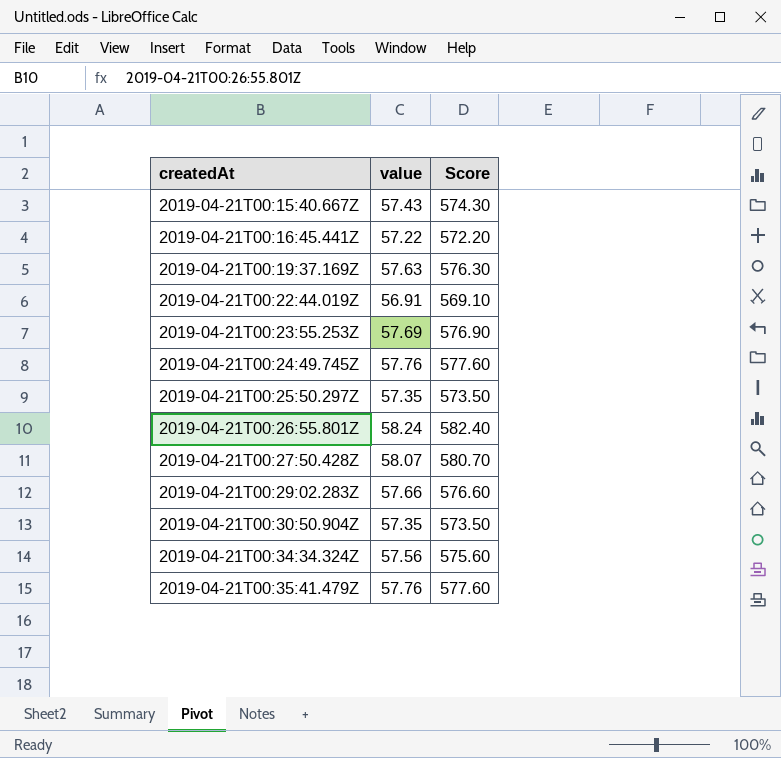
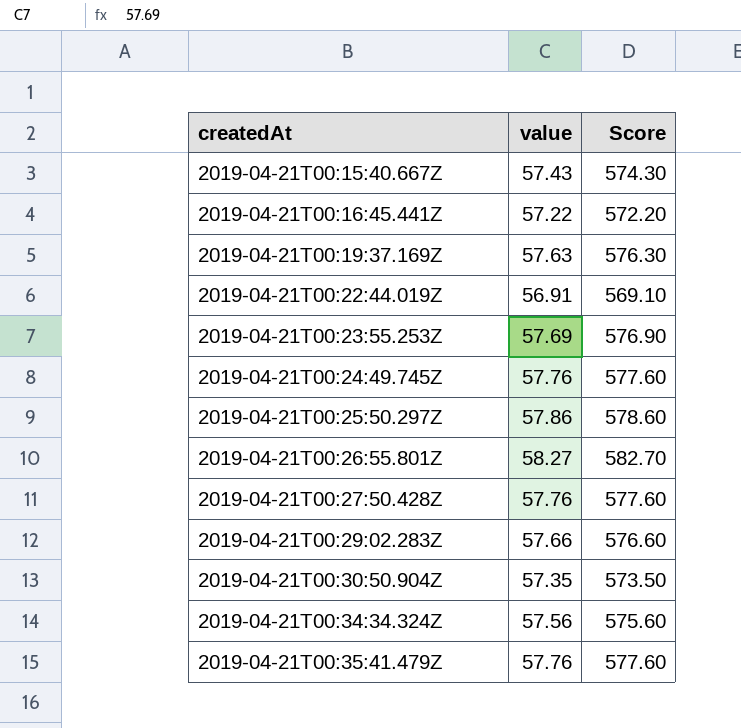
2019-04-21T00:25:50.297Z | value: 57.35 -> 57.86
2019-04-21T00:25:50.297Z | Score: 573.50 -> 578.60
2019-04-21T00:26:55.801Z | value: 58.24 -> 58.27
2019-04-21T00:26:55.801Z | Score: 582.40 -> 582.70
2019-04-21T00:27:50.428Z | value: 58.07 -> 57.76
2019-04-21T00:27:50.428Z | Score: 580.70 -> 577.60

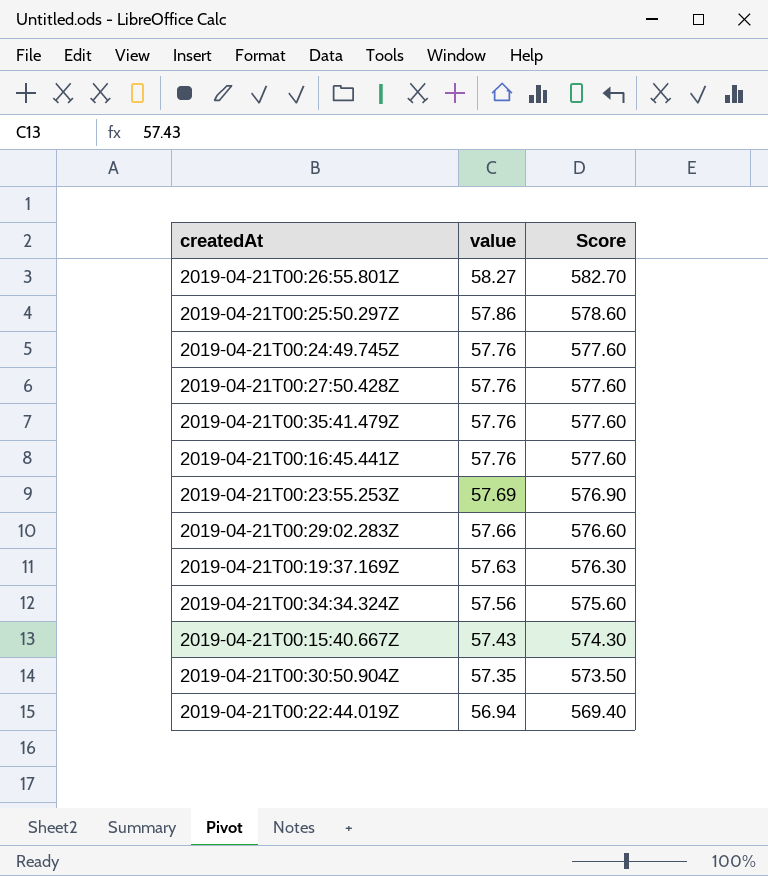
row order: createdAt ascending -> value descending
2019-04-21T00:16:45.441Z | value: 57.22 -> 57.76
2019-04-21T00:16:45.441Z | Score: 572.20 -> 577.60
2019-04-21T00:22:44.019Z | value: 56.91 -> 56.94
2019-04-21T00:22:44.019Z | Score: 569.10 -> 569.40

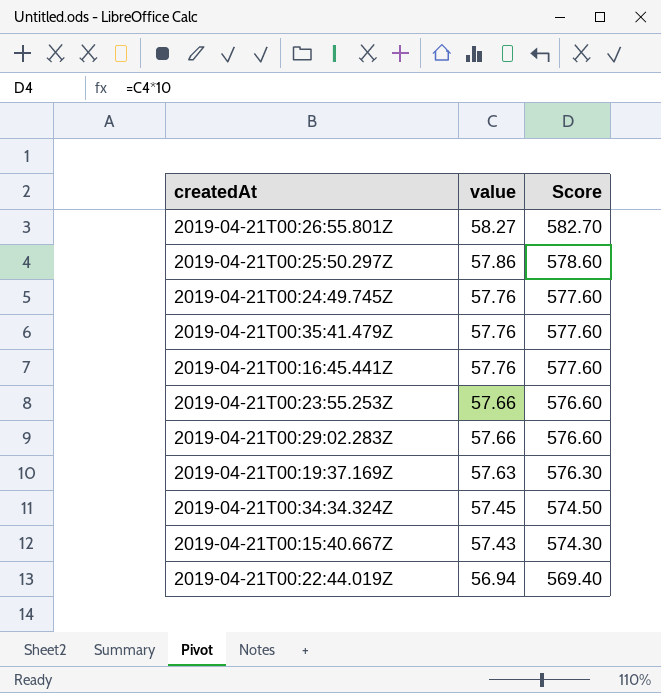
row 2019-04-21T00:27:50.428Z: 57.76 | 577.60 -> none
row 2019-04-21T00:30:50.904Z: 57.35 | 573.50 -> none
2019-04-21T00:23:55.253Z | value: 57.69 -> 57.66
2019-04-21T00:23:55.253Z | Score: 576.90 -> 576.60
2019-04-21T00:34:34.324Z | value: 57.56 -> 57.45
2019-04-21T00:34:34.324Z | Score: 575.60 -> 574.50

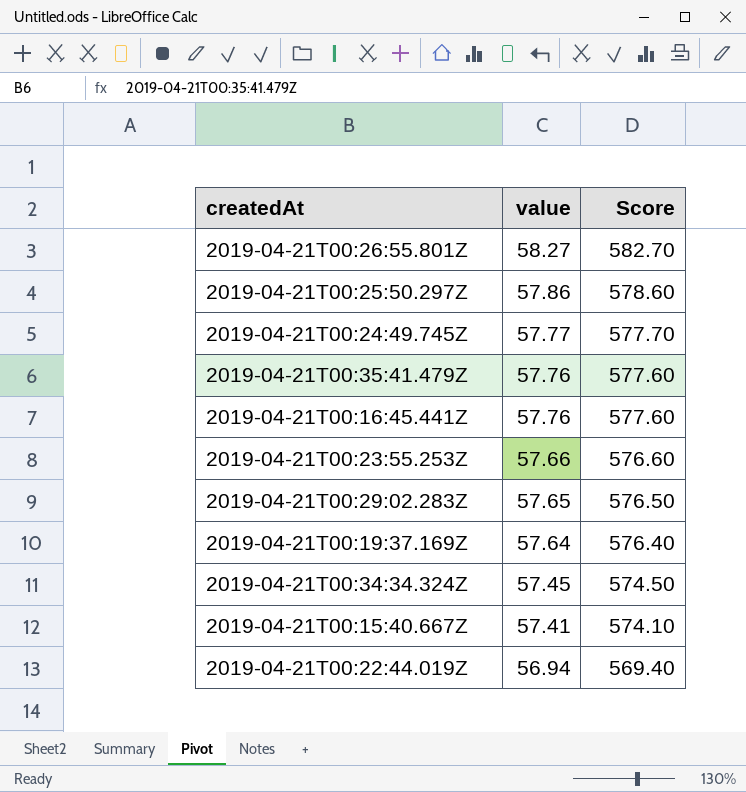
2019-04-21T00:24:49.745Z | value: 57.76 -> 57.77
2019-04-21T00:24:49.745Z | Score: 577.60 -> 577.70
2019-04-21T00:29:02.283Z | value: 57.66 -> 57.65
2019-04-21T00:29:02.283Z | Score: 576.60 -> 576.50
2019-04-21T00:19:37.169Z | value: 57.63 -> 57.64
2019-04-21T00:19:37.169Z | Score: 576.30 -> 576.40
2019-04-21T00:15:40.667Z | value: 57.43 -> 57.41
2019-04-21T00:15:40.667Z | Score: 574.30 -> 574.10

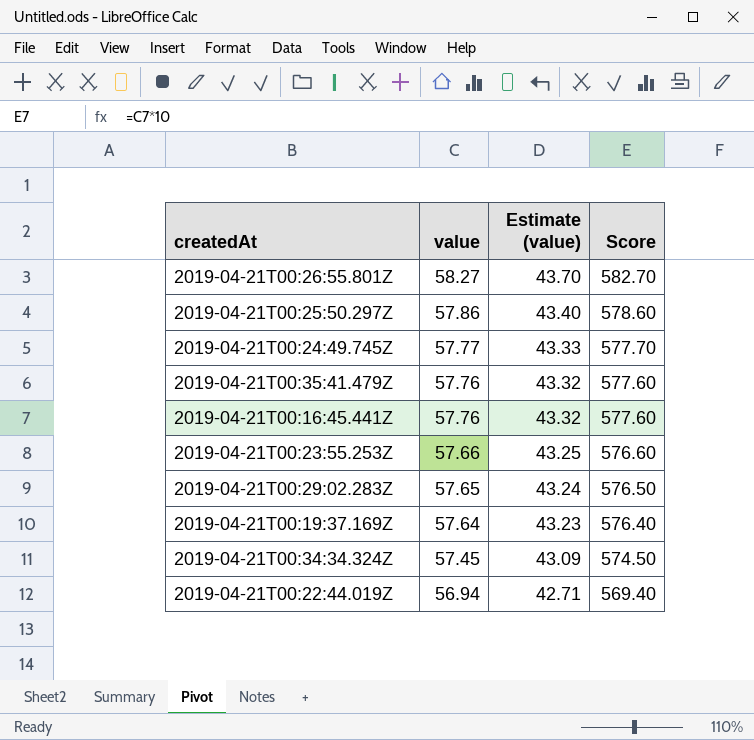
column Estimate (value) | formula: none -> [value] * 0.75
row 2019-04-21T00:15:40.667Z: 57.41 | 574.10 -> none

